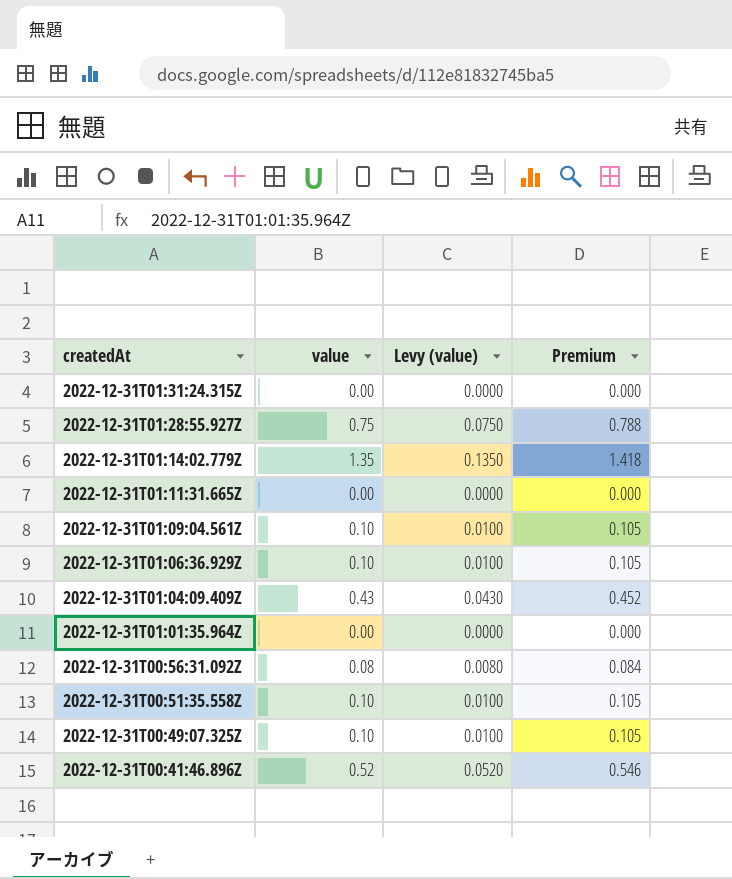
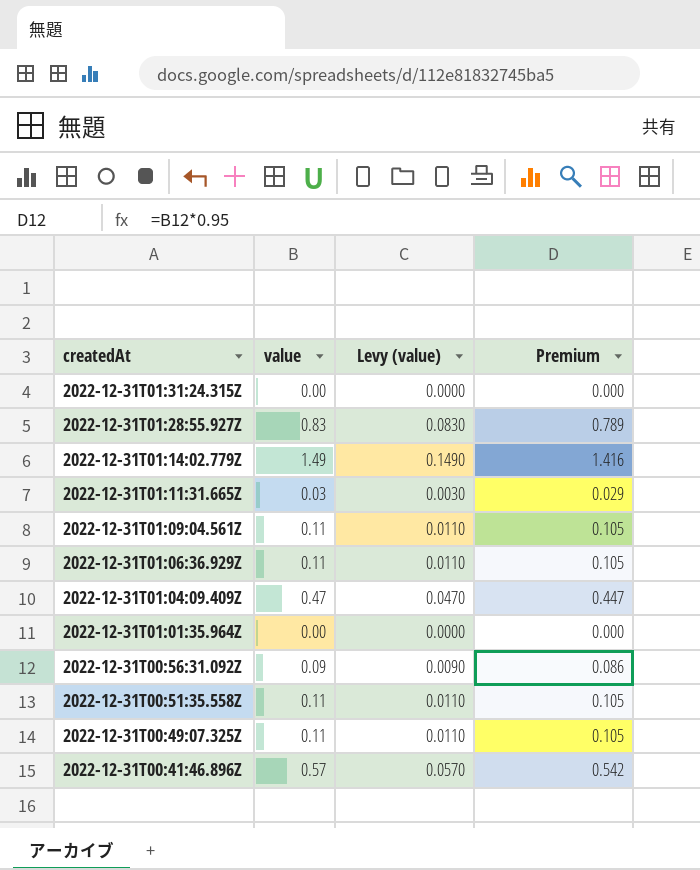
column Premium | formula: [value] * 1.05 -> [value] * 0.95
2022-12-31T01:28:55.927Z | value: 0.75 -> 0.83
2022-12-31T01:28:55.927Z | Levy (value): 0.0750 -> 0.0830
2022-12-31T01:14:02.779Z | value: 1.35 -> 1.49
2022-12-31T01:14:02.779Z | Levy (value): 0.1350 -> 0.1490
2022-12-31T01:11:31.665Z | value: 0.00 -> 0.03
2022-12-31T01:11:31.665Z | Levy (value): 0.0000 -> 0.0030
2022-12-31T01:09:04.561Z | value: 0.10 -> 0.11
2022-12-31T01:09:04.561Z | Levy (value): 0.0100 -> 0.0110
2022-12-31T01:06:36.929Z | value: 0.10 -> 0.11
2022-12-31T01:06:36.929Z | Levy (value): 0.0100 -> 0.0110
2022-12-31T01:04:09.409Z | value: 0.43 -> 0.47
2022-12-31T01:04:09.409Z | Levy (value): 0.0430 -> 0.0470
2022-12-31T00:56:31.092Z | value: 0.08 -> 0.09
2022-12-31T00:56:31.092Z | Levy (value): 0.0080 -> 0.0090
2022-12-31T00:51:35.558Z | value: 0.10 -> 0.11
2022-12-31T00:51:35.558Z | Levy (value): 0.0100 -> 0.0110
2022-12-31T00:49:07.325Z | value: 0.10 -> 0.11
2022-12-31T00:49:07.325Z | Levy (value): 0.0100 -> 0.0110
2022-12-31T00:41:46.896Z | value: 0.52 -> 0.57
2022-12-31T00:41:46.896Z | Levy (value): 0.0520 -> 0.0570

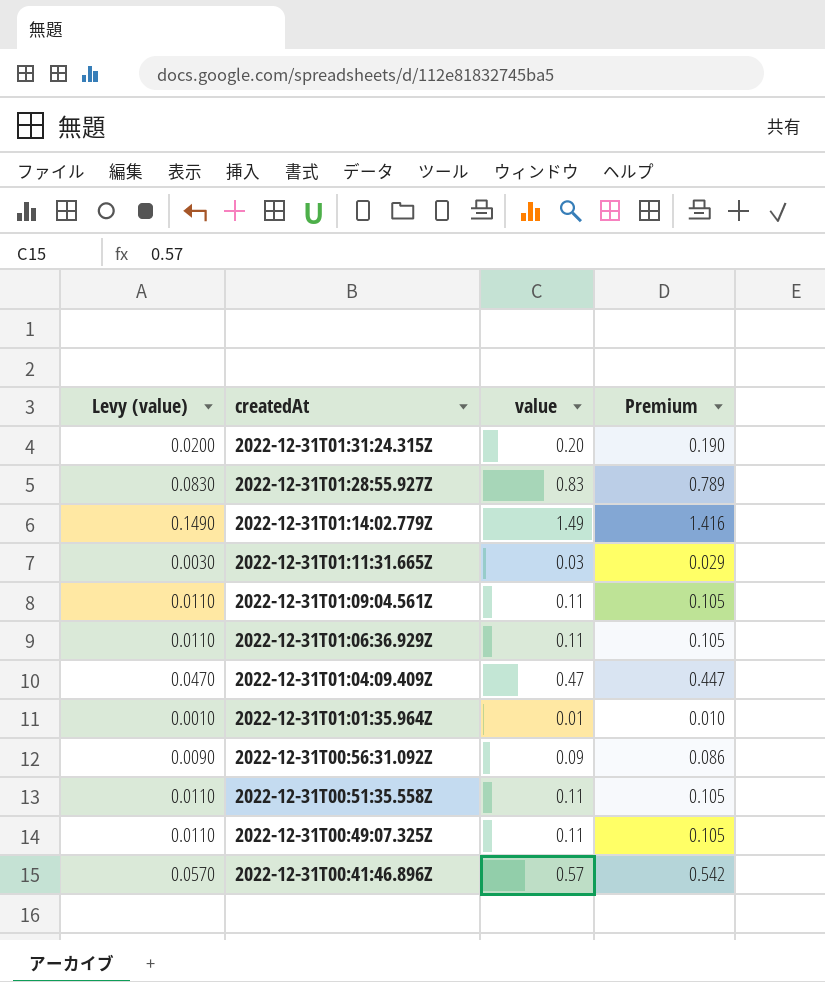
column Levy (value) | position: 3 -> 1
2022-12-31T01:31:24.315Z | Levy (value): 0.0000 -> 0.0200
2022-12-31T01:31:24.315Z | value: 0.00 -> 0.20
2022-12-31T01:31:24.315Z | Premium: 0.000 -> 0.190
2022-12-31T01:01:35.964Z | Levy (value): 0.0000 -> 0.0010
2022-12-31T01:01:35.964Z | value: 0.00 -> 0.01
2022-12-31T01:01:35.964Z | Premium: 0.000 -> 0.010

